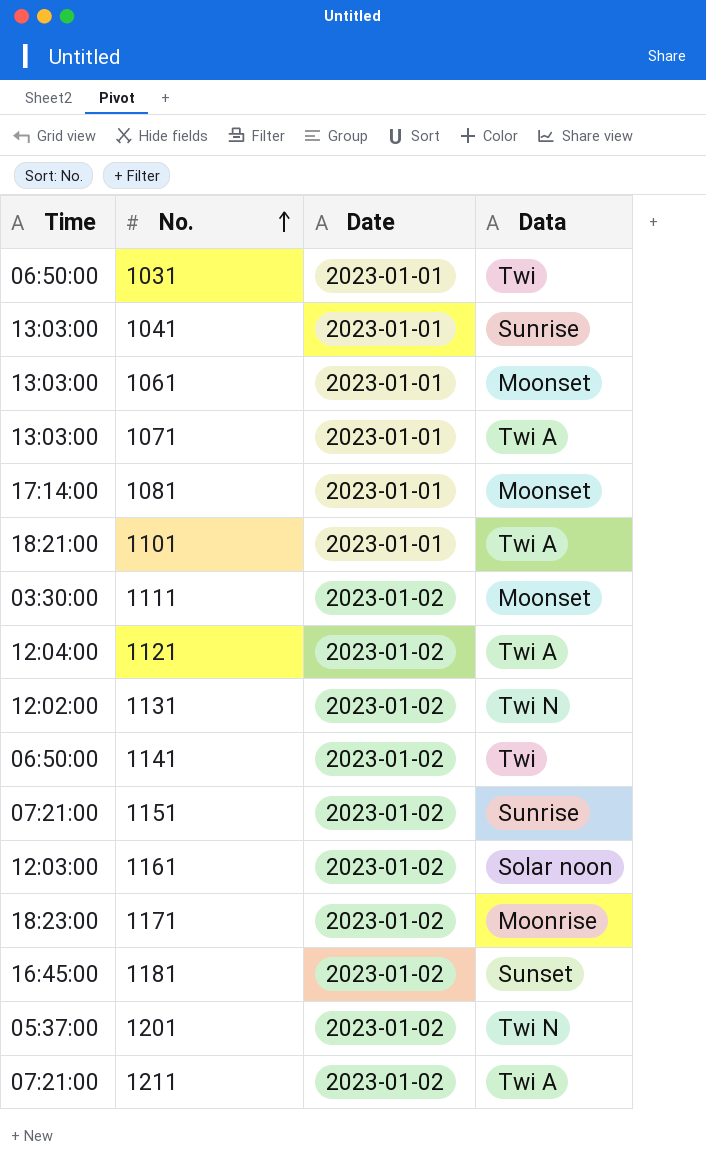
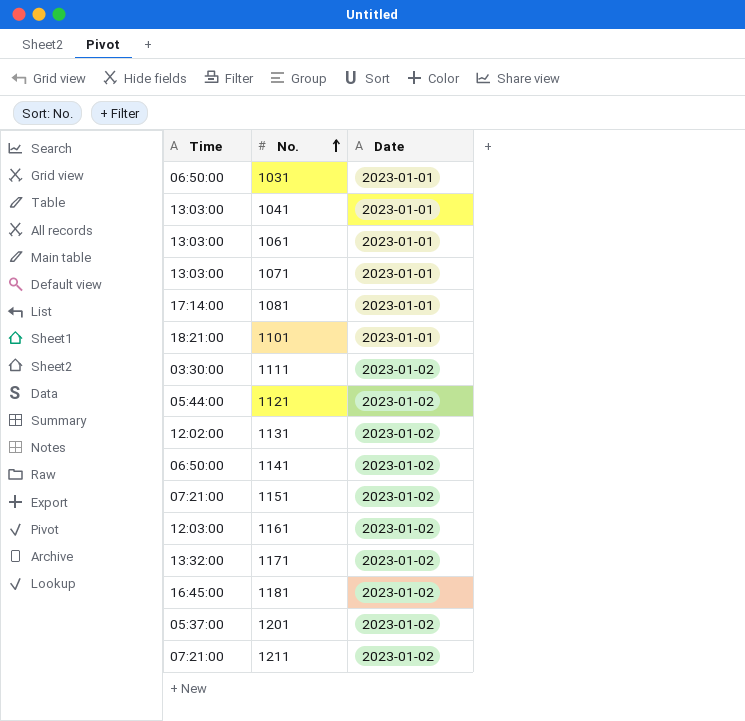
column Data | position: 4 -> none
1121 | Time: 12:04:00 -> 05:44:00
1171 | Time: 18:23:00 -> 13:32:00

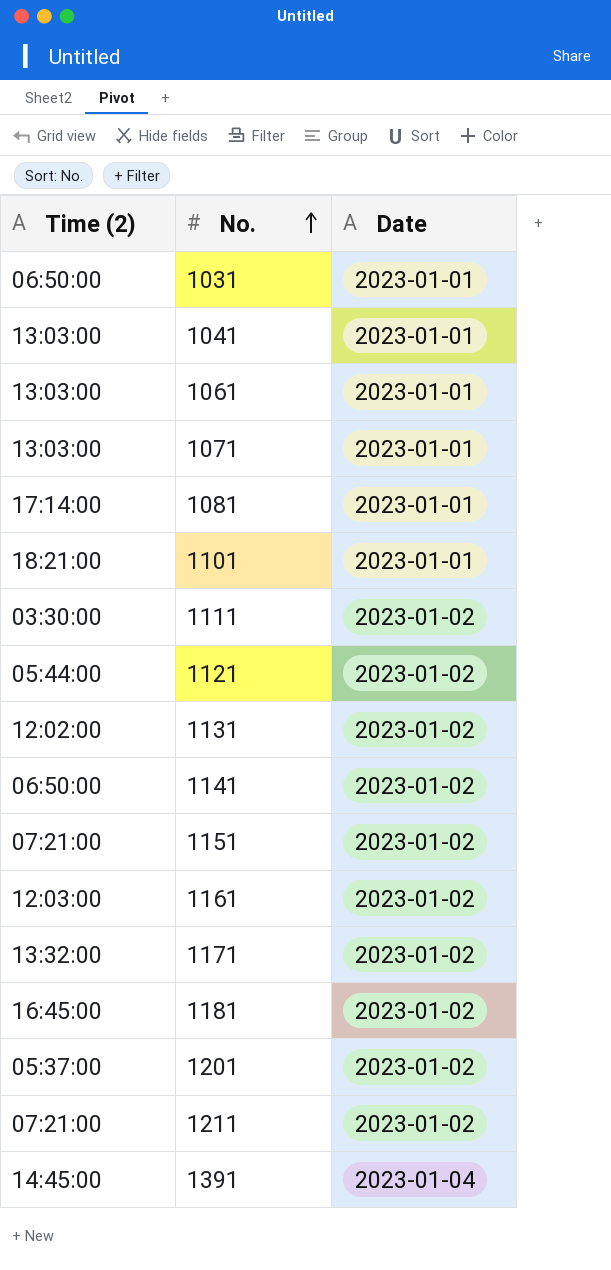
column name: Time -> Time (2)
row 1391: none -> 14:45:00 | 2023-01-04

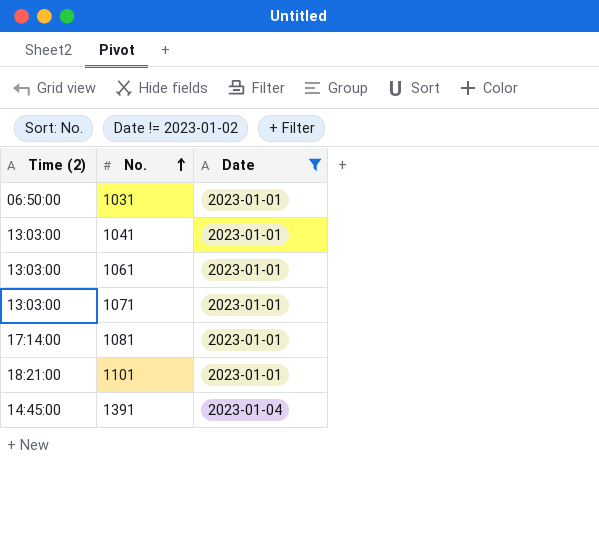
filter: none -> Date != 2023-01-02

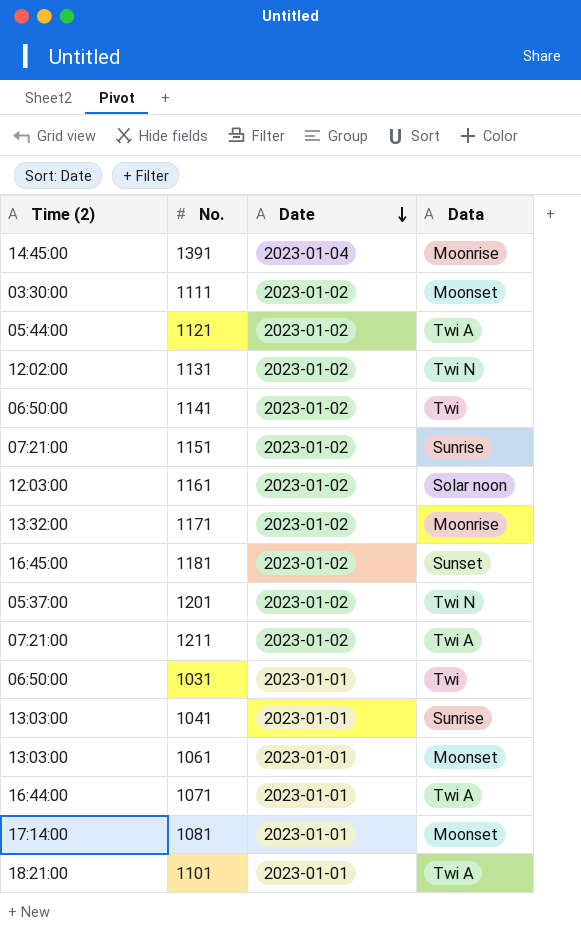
filter: Date != 2023-01-02 -> none
row order: No. ascending -> Date descending
column Data | position: none -> 4
1071 | Time (2): 13:03:00 -> 16:44:00

